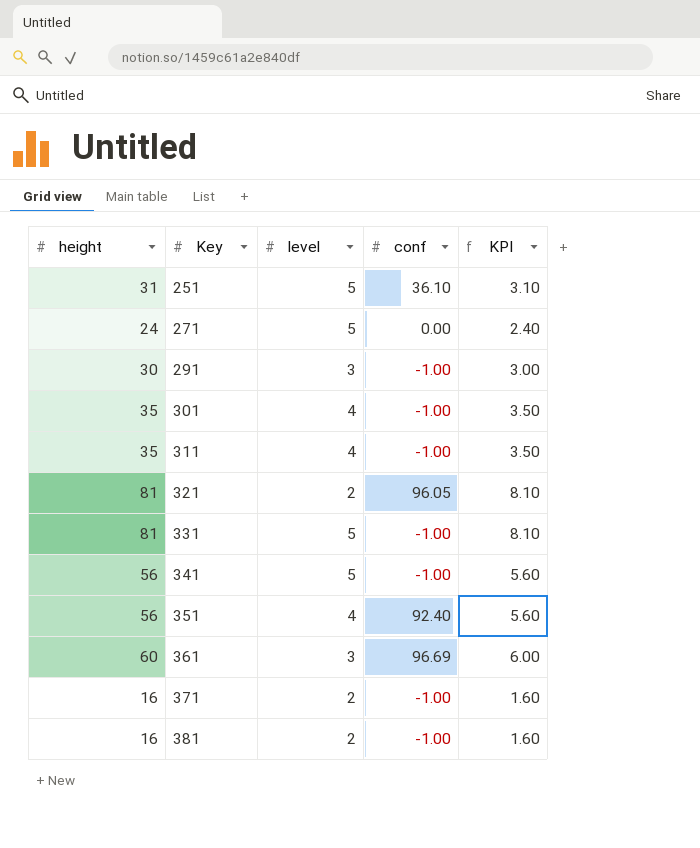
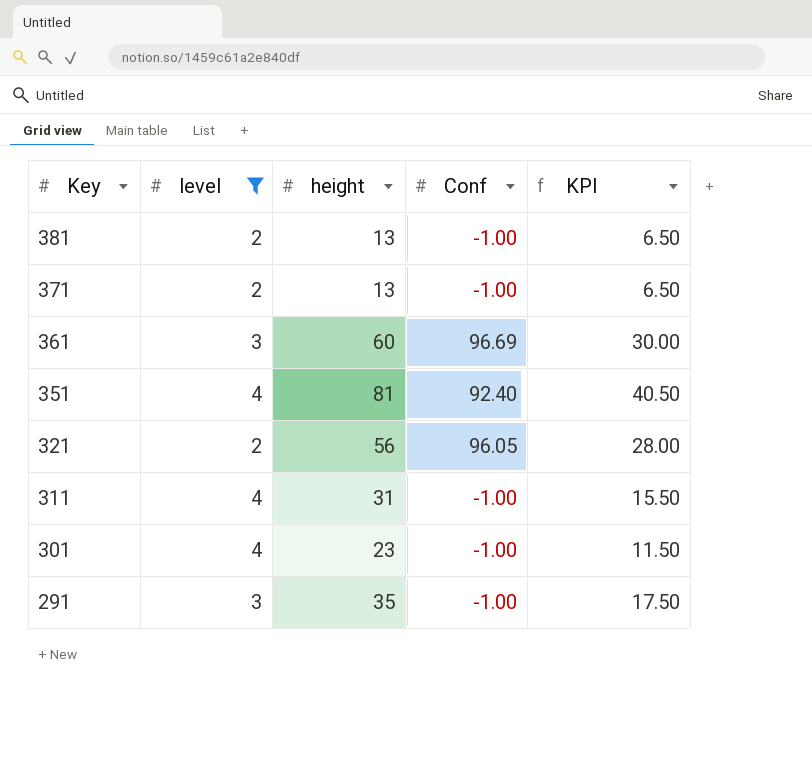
filter: none -> level != 5
row order: Key ascending -> Key descending
column height | position: 1 -> 3
column name: conf -> Conf
column KPI | formula: [height] * 0.1 -> [height] * 0.5
381 | height: 16 -> 13
371 | height: 16 -> 13
351 | height: 56 -> 81
321 | height: 81 -> 56
311 | height: 35 -> 31
301 | height: 35 -> 23
291 | height: 30 -> 35

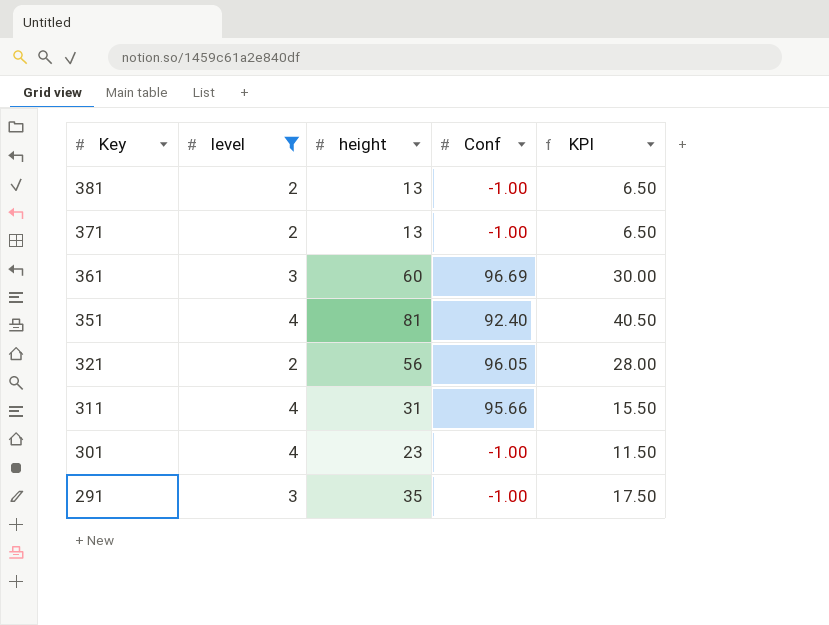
311 | Conf: -1.00 -> 95.66

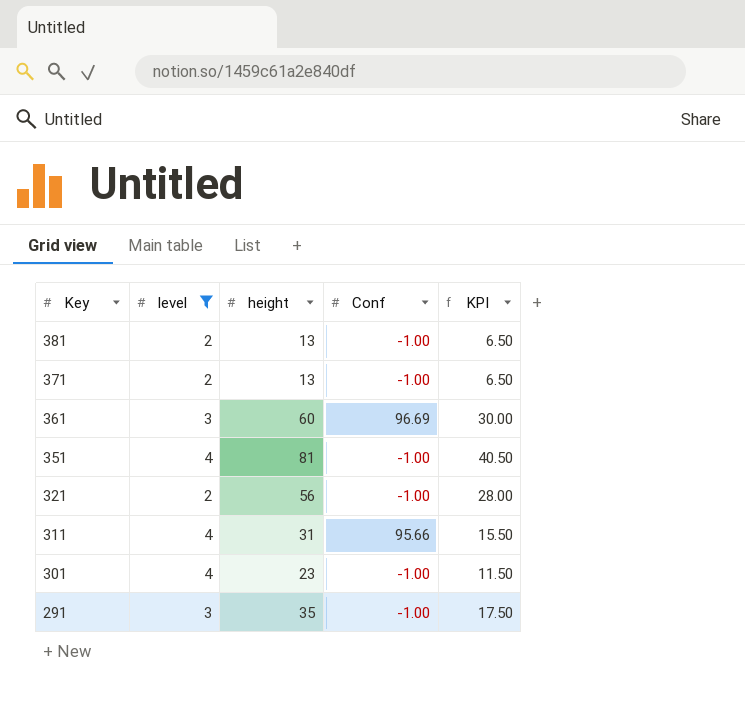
351 | Conf: 92.40 -> -1.00
321 | Conf: 96.05 -> -1.00

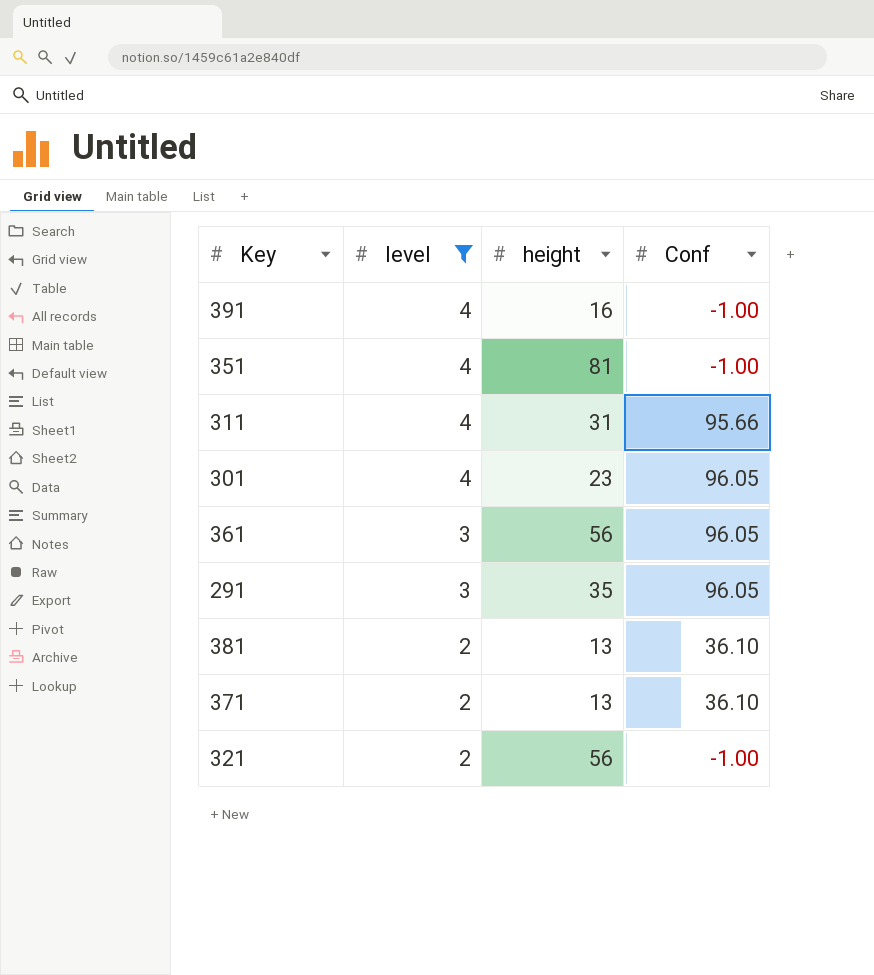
row order: Key descending -> level descending
column KPI | formula: [height] * 0.5 -> none
row 391: none -> 4 | 16 | -1.00
301 | Conf: -1.00 -> 96.05
361 | height: 60 -> 56
361 | Conf: 96.69 -> 96.05
291 | Conf: -1.00 -> 96.05
381 | Conf: -1.00 -> 36.10
371 | Conf: -1.00 -> 36.10

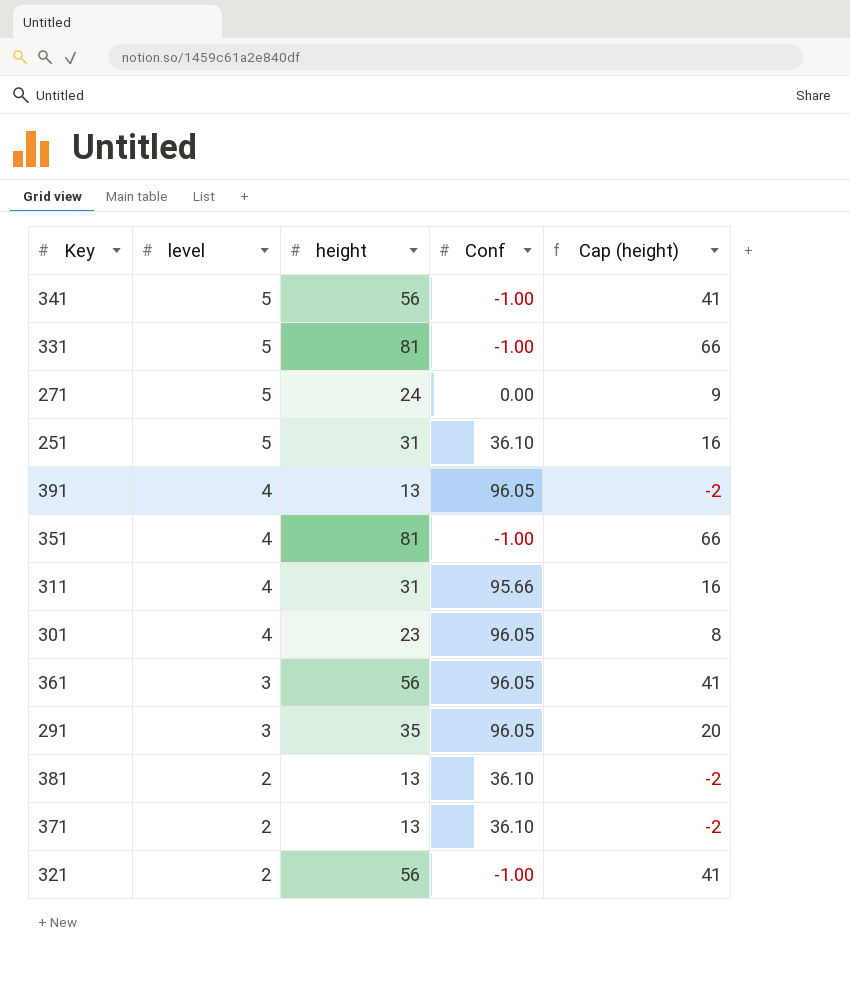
filter: level != 5 -> none
column Cap (height) | formula: none -> [height] - 15
391 | height: 16 -> 13
391 | Conf: -1.00 -> 96.05

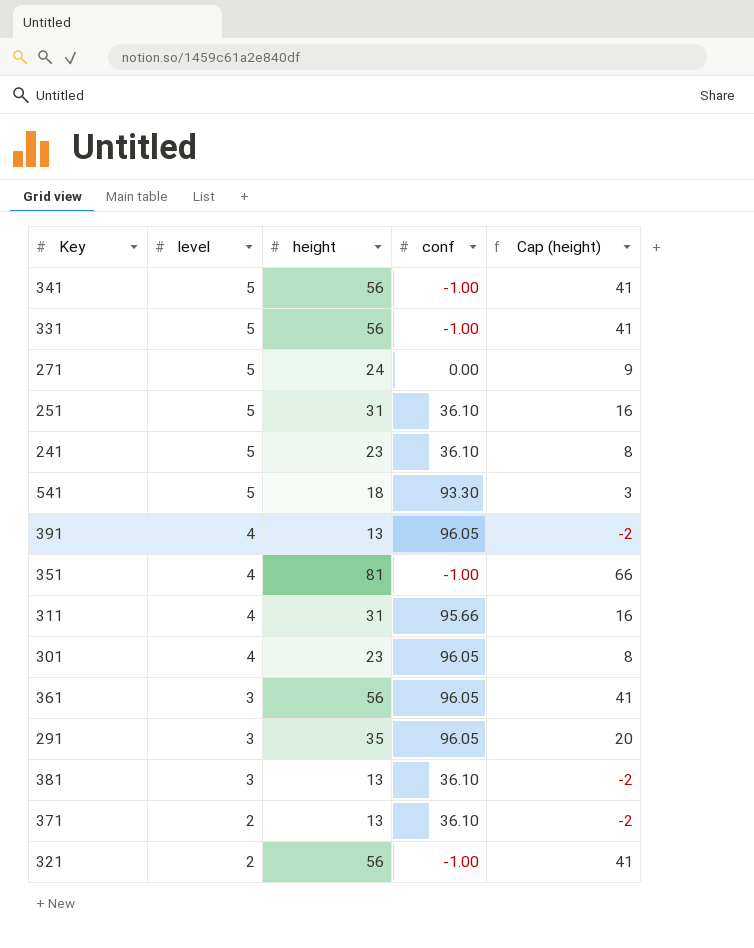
column name: Conf -> conf
331 | height: 81 -> 56
331 | Cap (height): 66 -> 41
row 241: none -> 5 | 23 | 36.10 | 8
row 541: none -> 5 | 18 | 93.30 | 3
381 | level: 2 -> 3

